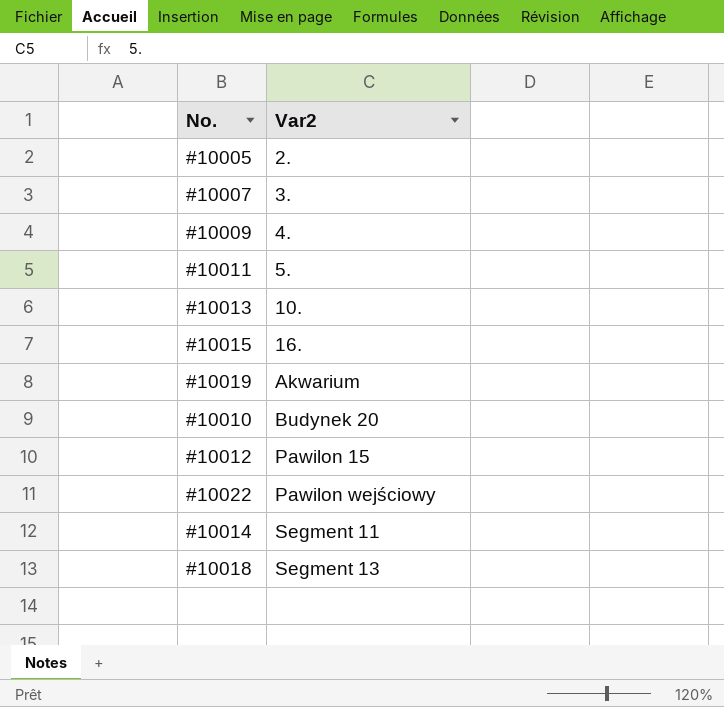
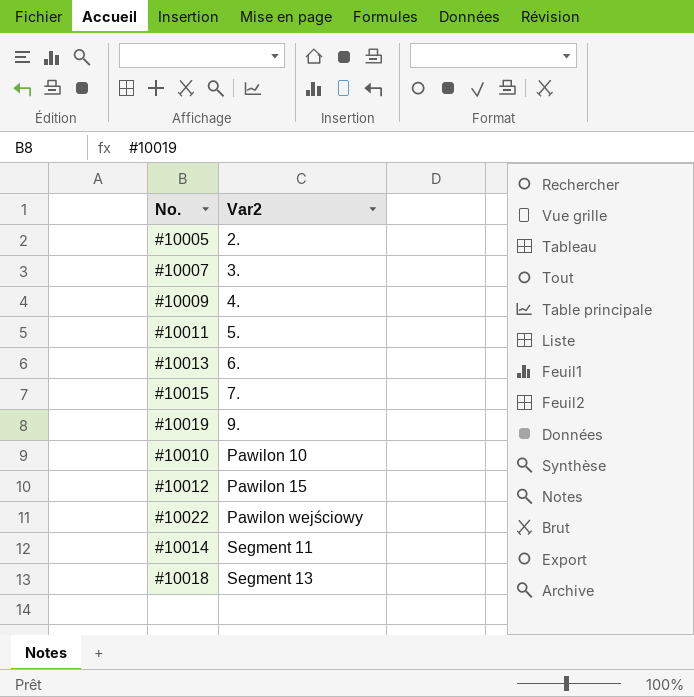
#10013 | Var2: 10. -> 6.
#10015 | Var2: 16. -> 7.
#10019 | Var2: Akwarium -> 9.
#10010 | Var2: Budynek 20 -> Pawilon 10

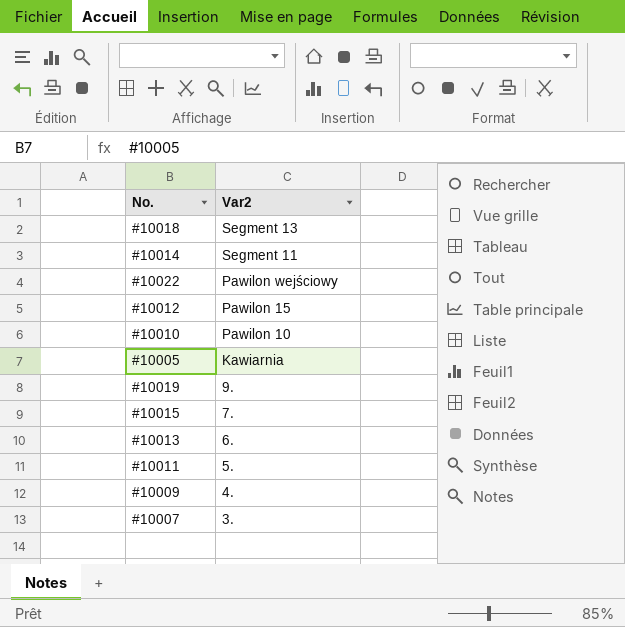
row order: Var2 ascending -> Var2 descending
#10005 | Var2: 2. -> Kawiarnia

